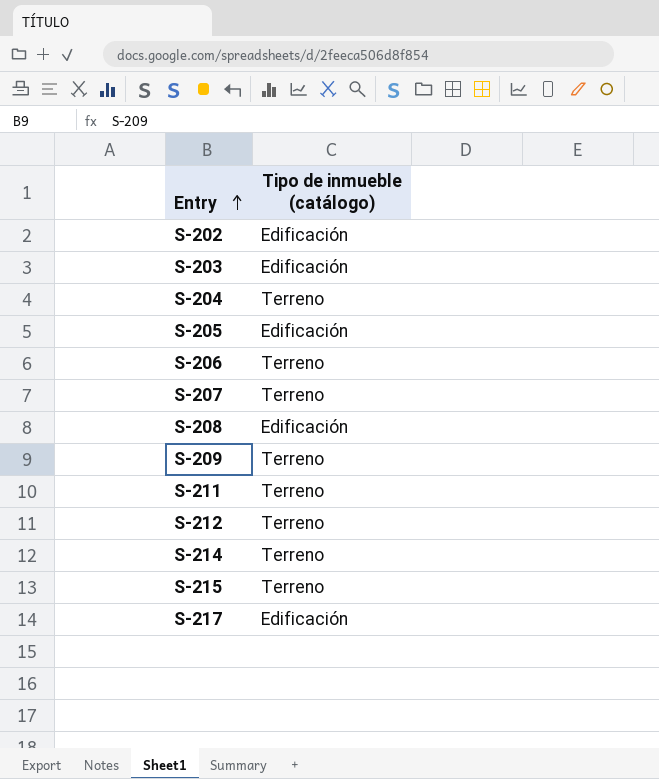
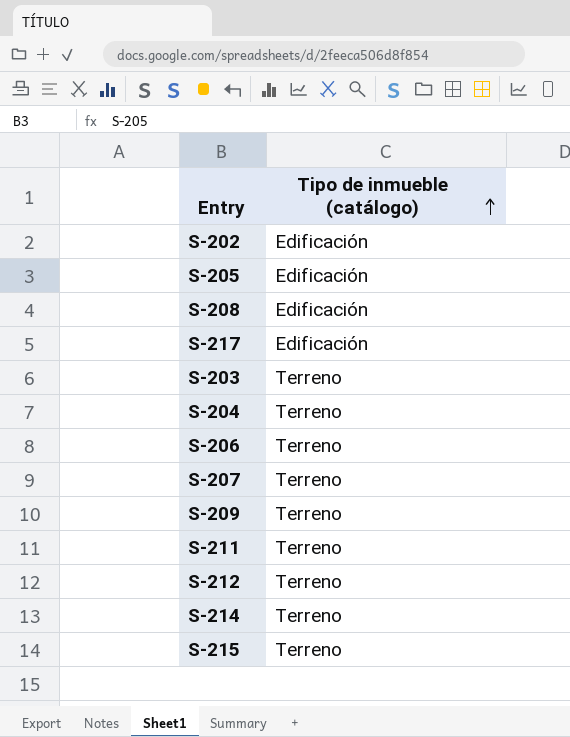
row order: Entry ascending -> Tipo de inmueble (catálogo) ascending
S-203 | Tipo de inmueble (catálogo): Edificación -> Terreno

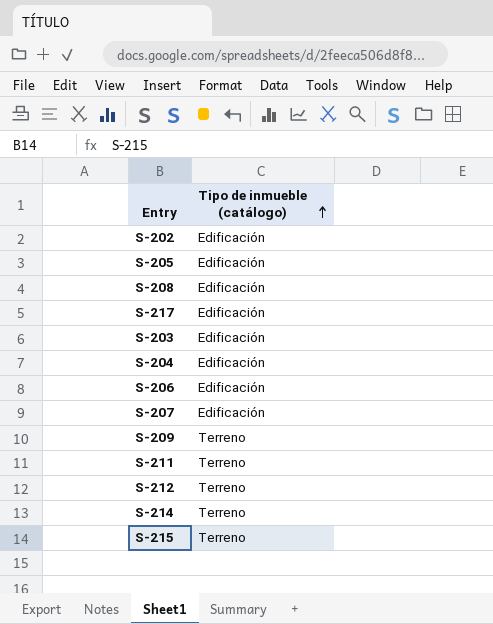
S-203 | Tipo de inmueble (catálogo): Terreno -> Edificación
S-204 | Tipo de inmueble (catálogo): Terreno -> Edificación
S-206 | Tipo de inmueble (catálogo): Terreno -> Edificación
S-207 | Tipo de inmueble (catálogo): Terreno -> Edificación

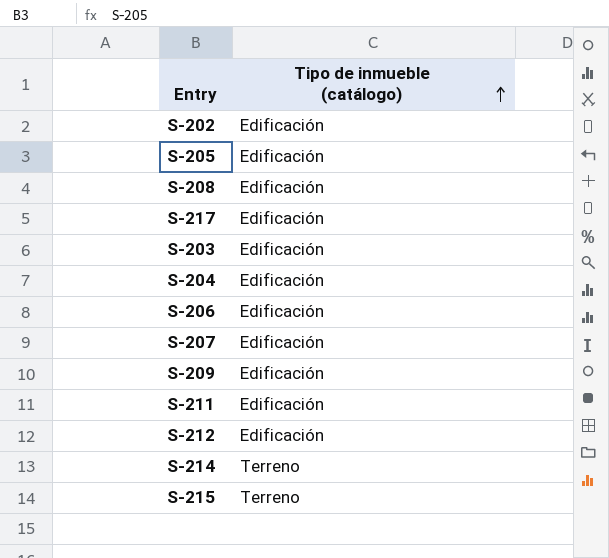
S-209 | Tipo de inmueble (catálogo): Terreno -> Edificación
S-211 | Tipo de inmueble (catálogo): Terreno -> Edificación
S-212 | Tipo de inmueble (catálogo): Terreno -> Edificación

